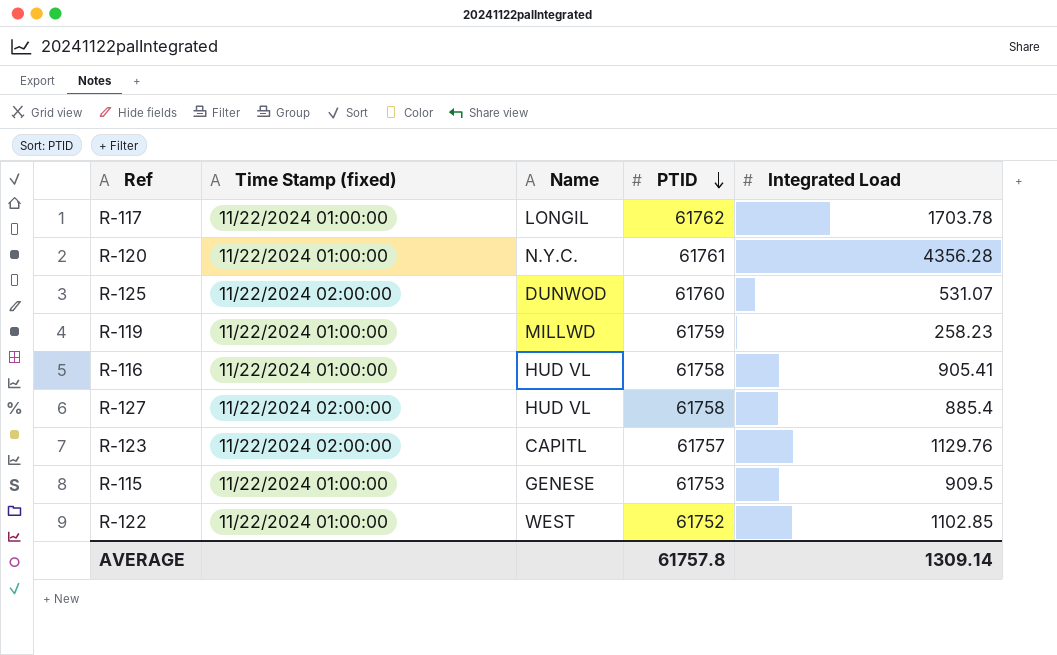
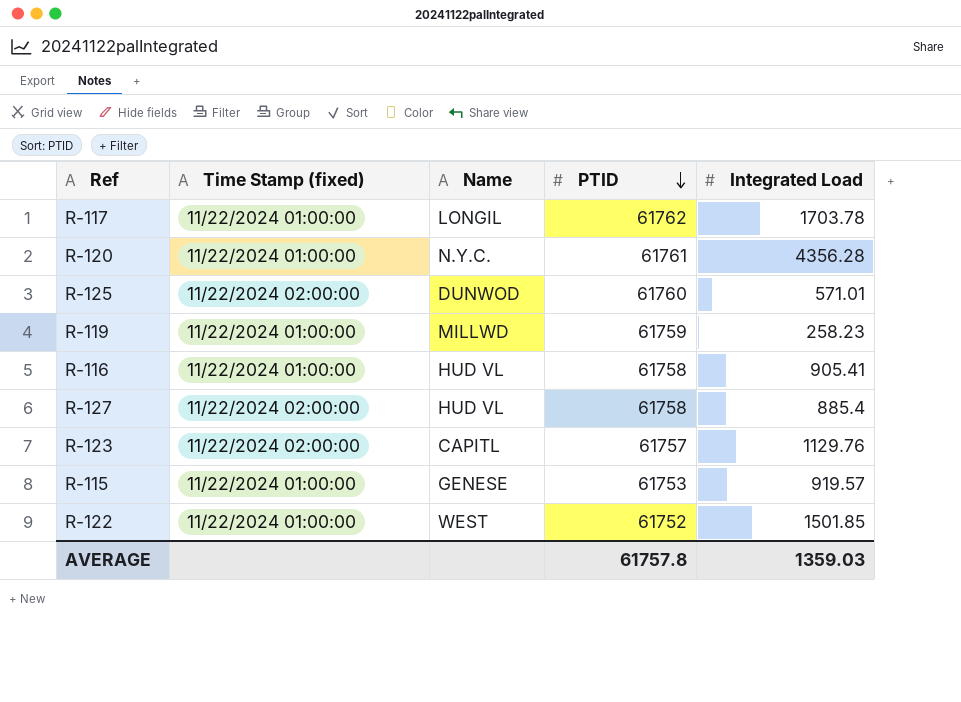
R-125 | Integrated Load: 531.07 -> 571.01
R-115 | Integrated Load: 909.5 -> 919.57
R-122 | Integrated Load: 1102.85 -> 1501.85
AVERAGE | Integrated Load: 1309.14 -> 1359.03

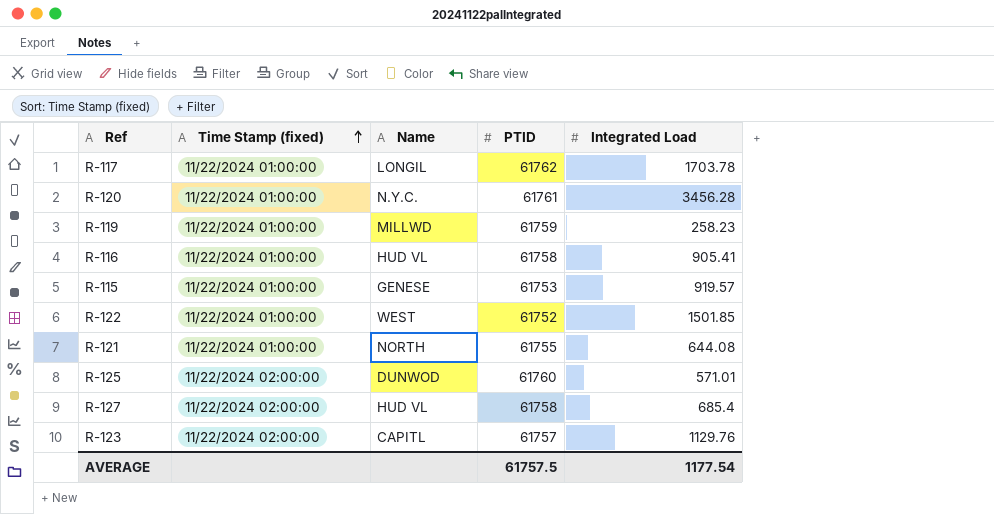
row order: PTID descending -> Time Stamp (fixed) ascending
R-120 | Integrated Load: 4356.28 -> 3456.28
row R-121: none -> 11/22/2024 01:00:00 | NORTH | 61755 | 644.08
R-127 | Integrated Load: 885.4 -> 685.4
AVERAGE | PTID: 61757.8 -> 61757.5
AVERAGE | Integrated Load: 1359.03 -> 1177.54

